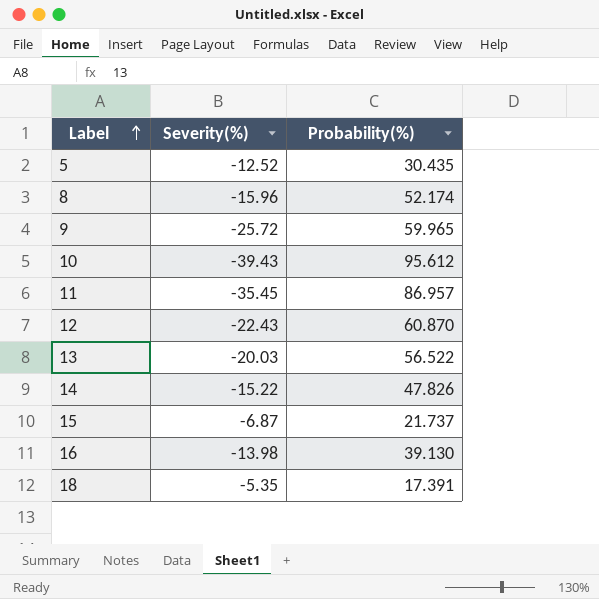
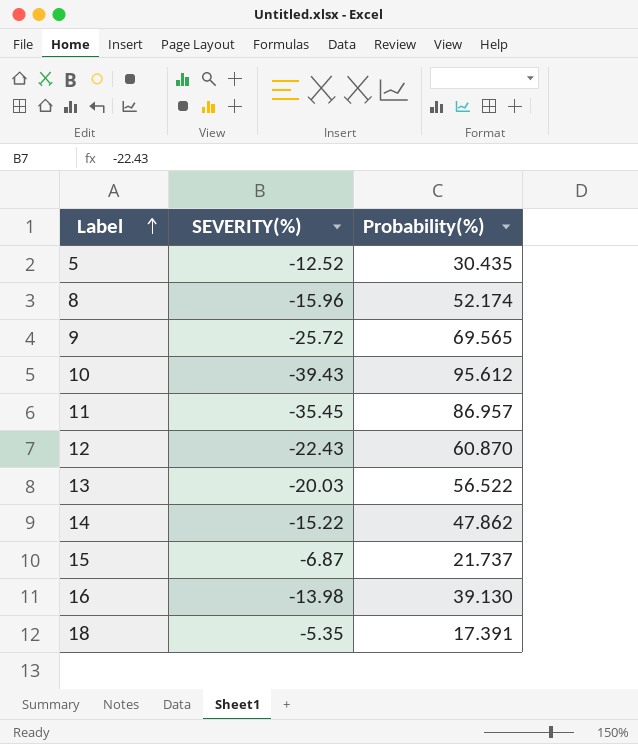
column name: Severity(%) -> SEVERITY(%)
9 | Probability(%): 59.965 -> 69.565
14 | Probability(%): 47.826 -> 47.862

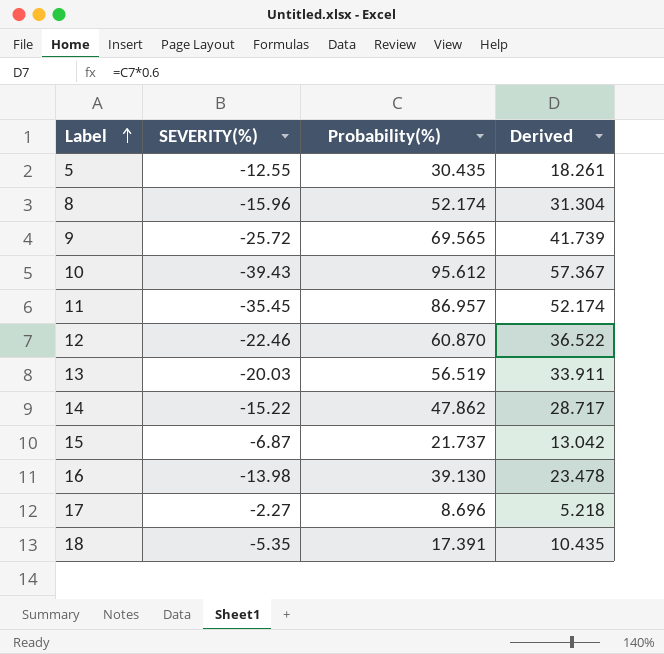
column Derived | formula: none -> [Probability(%)] * 0.6
5 | SEVERITY(%): -12.52 -> -12.55
12 | SEVERITY(%): -22.43 -> -22.46
13 | Probability(%): 56.522 -> 56.519
row 17: none -> -2.27 | 8.696 | 5.218

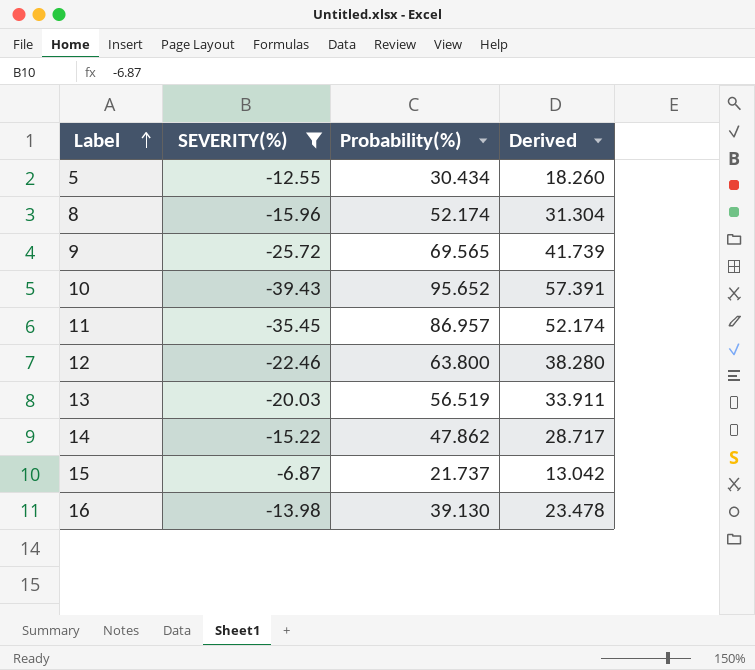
filter: none -> SEVERITY(%) <= -6.87
5 | Probability(%): 30.435 -> 30.434
5 | Derived: 18.261 -> 18.260
10 | Probability(%): 95.612 -> 95.652
10 | Derived: 57.367 -> 57.391
12 | Probability(%): 60.870 -> 63.800
12 | Derived: 36.522 -> 38.280

